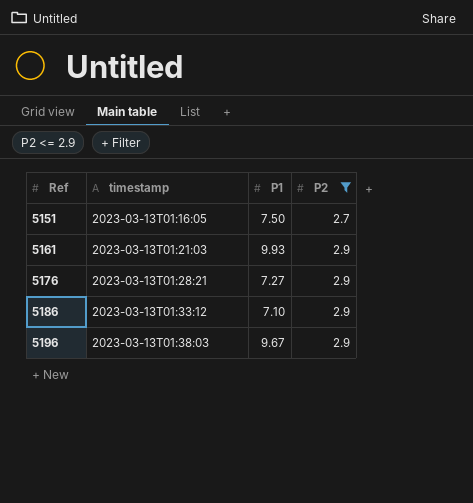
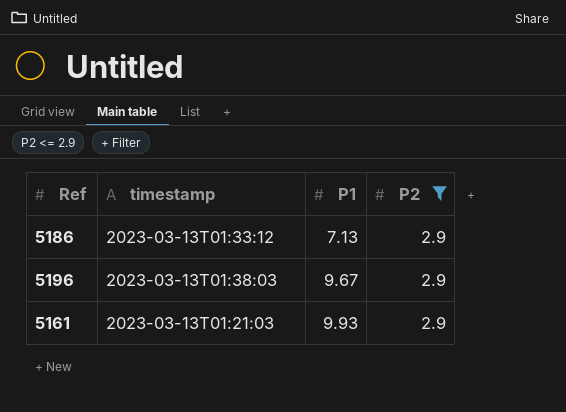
row order: Ref ascending -> P1 ascending
row 5151: 2023-03-13T01:16:05 | 7.50 | 2.7 -> none
row 5176: 2023-03-13T01:28:21 | 7.27 | 2.9 -> none
5186 | P1: 7.10 -> 7.13

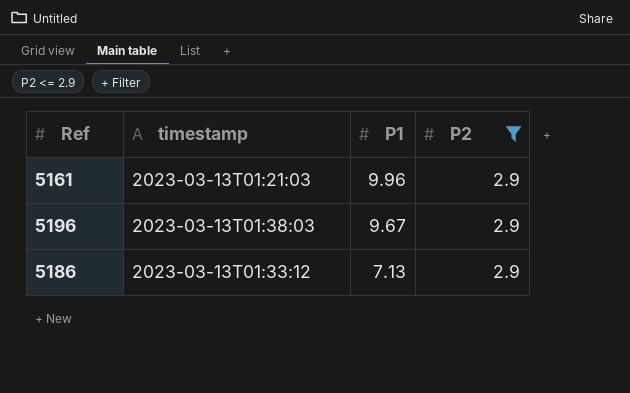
row order: P1 ascending -> P1 descending
5161 | P1: 9.93 -> 9.96

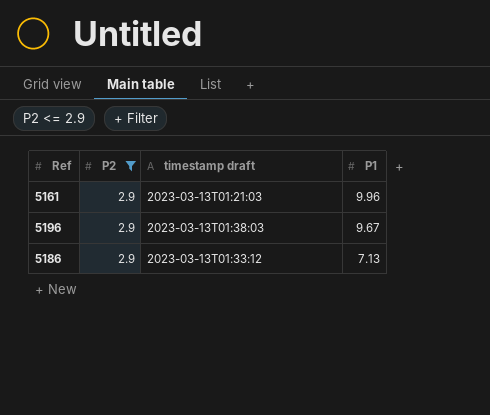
column P2 | position: 4 -> 2
column name: timestamp -> timestamp draft

